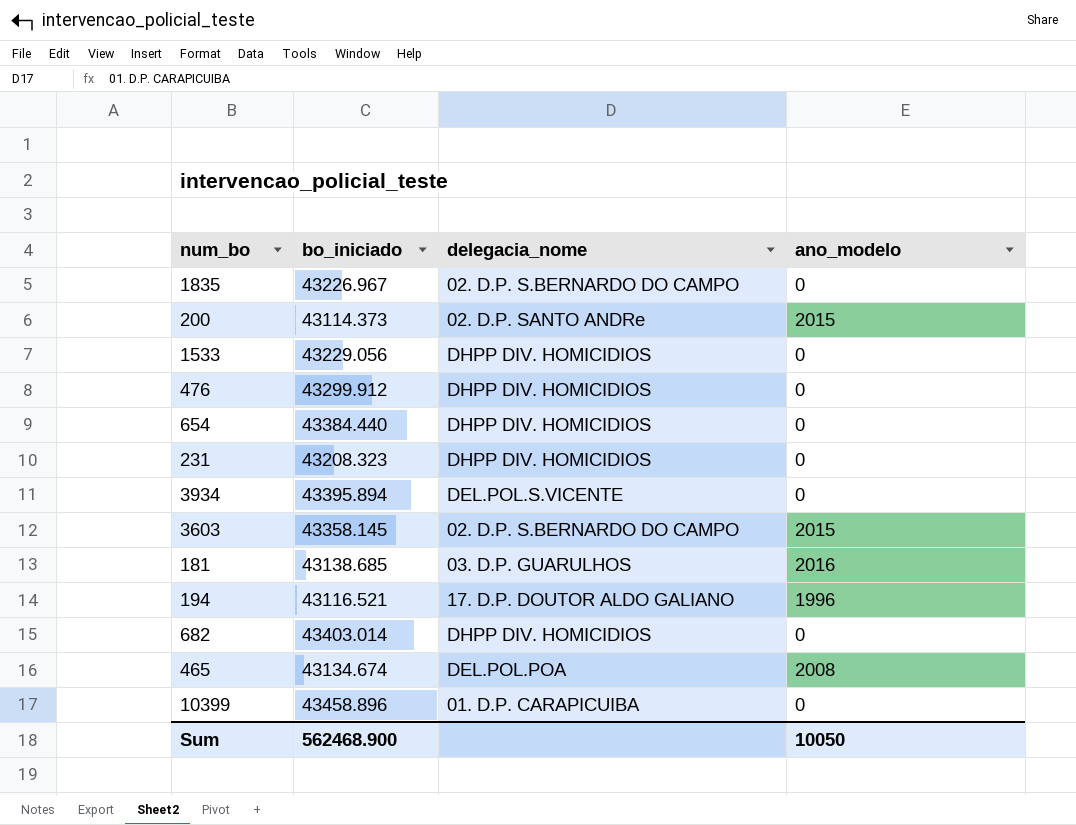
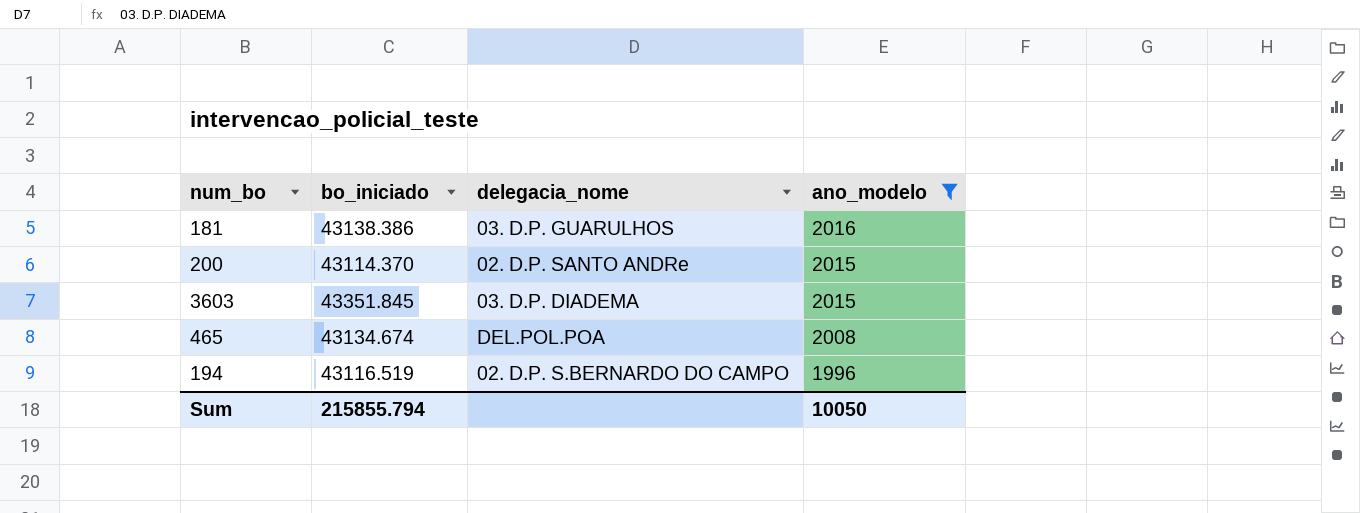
filter: none -> ano_modelo != 0
row order: none -> ano_modelo descending
181 | bo_iniciado: 43138.685 -> 43138.386
200 | bo_iniciado: 43114.373 -> 43114.370
3603 | bo_iniciado: 43358.145 -> 43351.845
3603 | delegacia_nome: 02. D.P. S.BERNARDO DO CAMPO -> 03. D.P. DIADEMA
194 | bo_iniciado: 43116.521 -> 43116.519
194 | delegacia_nome: 17. D.P. DOUTOR ALDO GALIANO -> 02. D.P. S.BERNARDO DO CAMPO
Sum | bo_iniciado: 562468.900 -> 215855.794

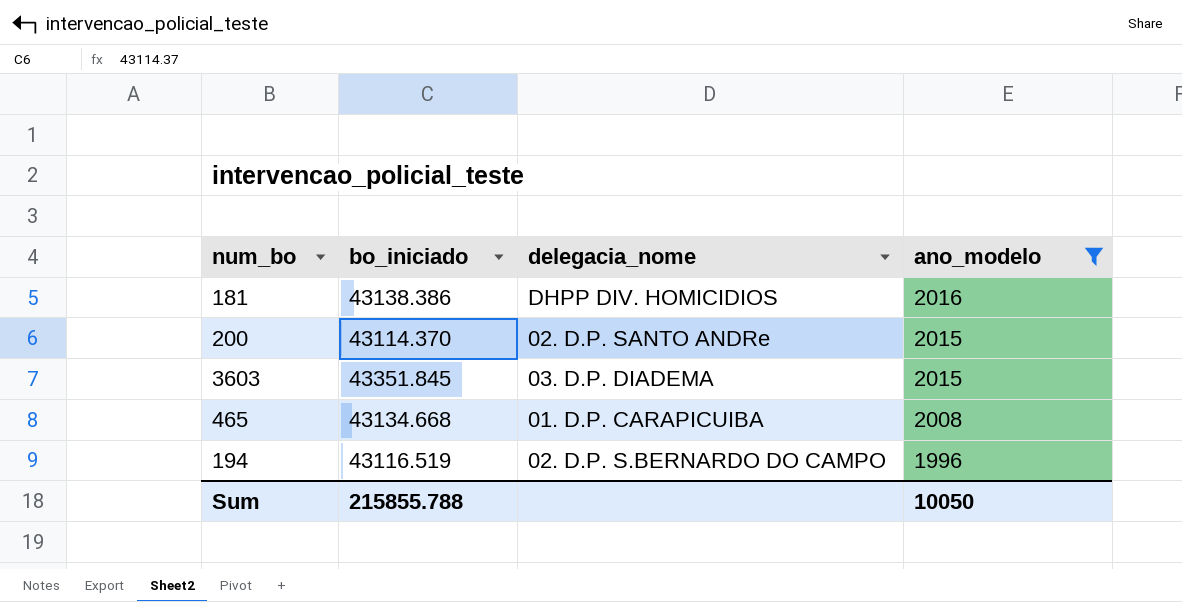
181 | delegacia_nome: 03. D.P. GUARULHOS -> DHPP DIV. HOMICIDIOS
465 | bo_iniciado: 43134.674 -> 43134.668
465 | delegacia_nome: DEL.POL.POA -> 01. D.P. CARAPICUIBA
Sum | bo_iniciado: 215855.794 -> 215855.788

